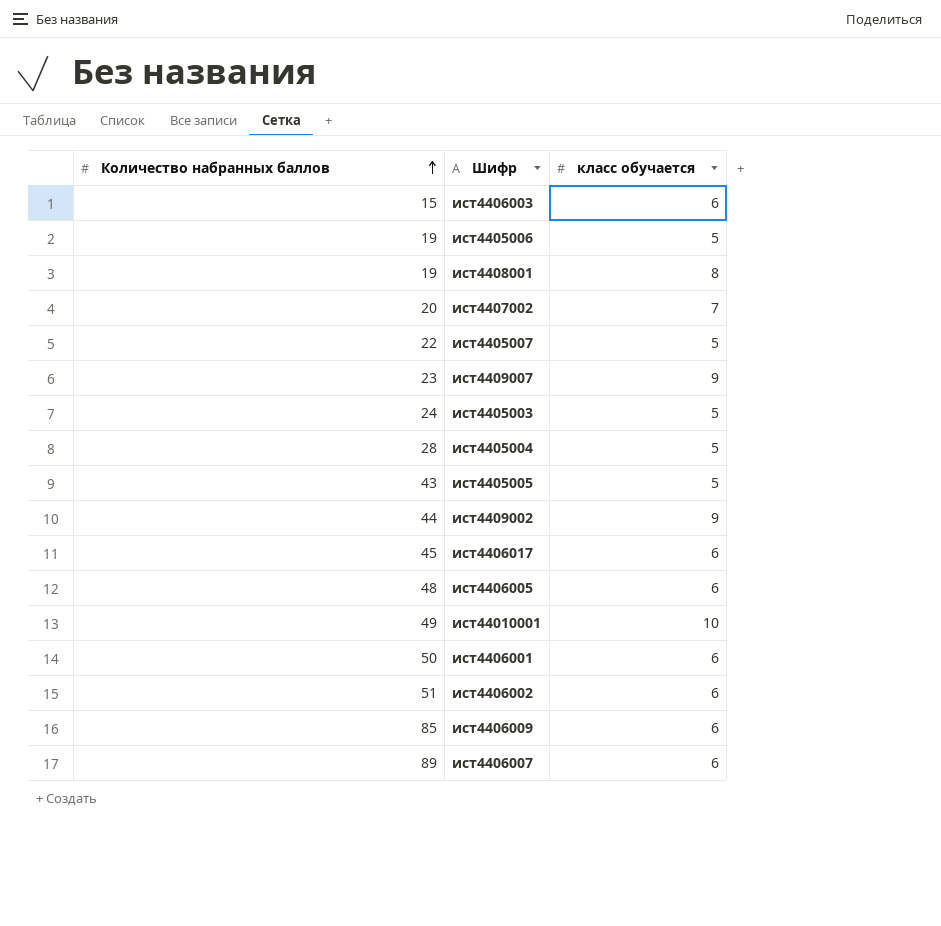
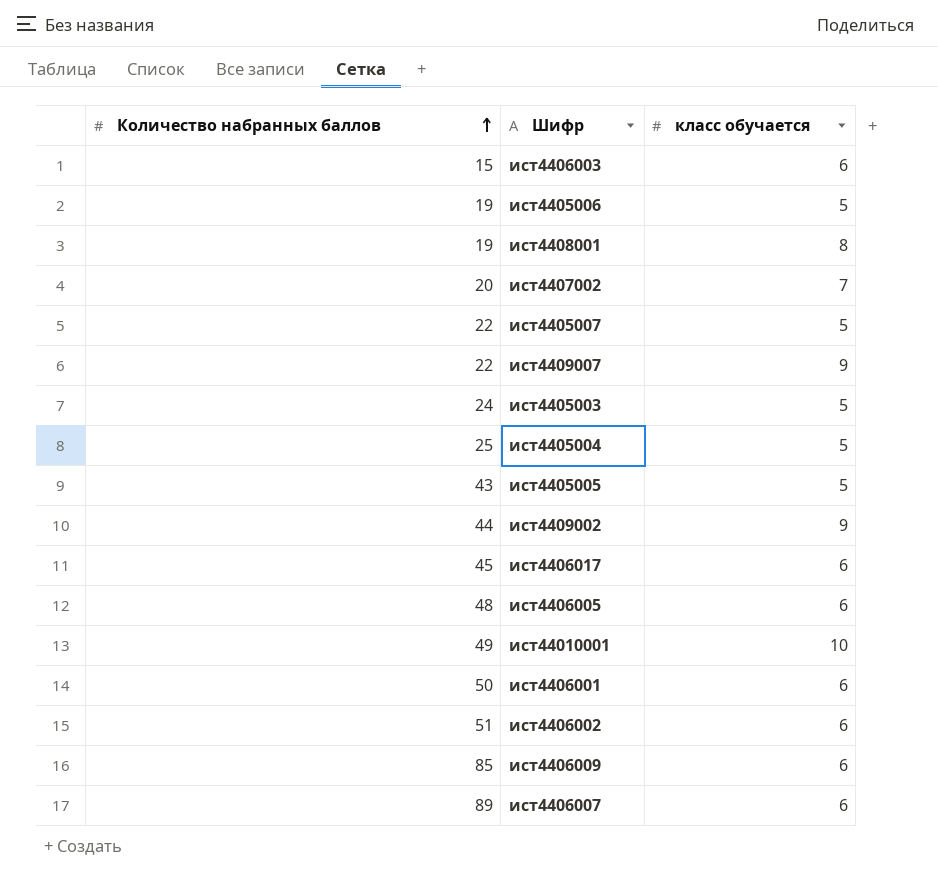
ист4409007 | Количество набранных баллов: 23 -> 22
ист4405004 | Количество набранных баллов: 28 -> 25

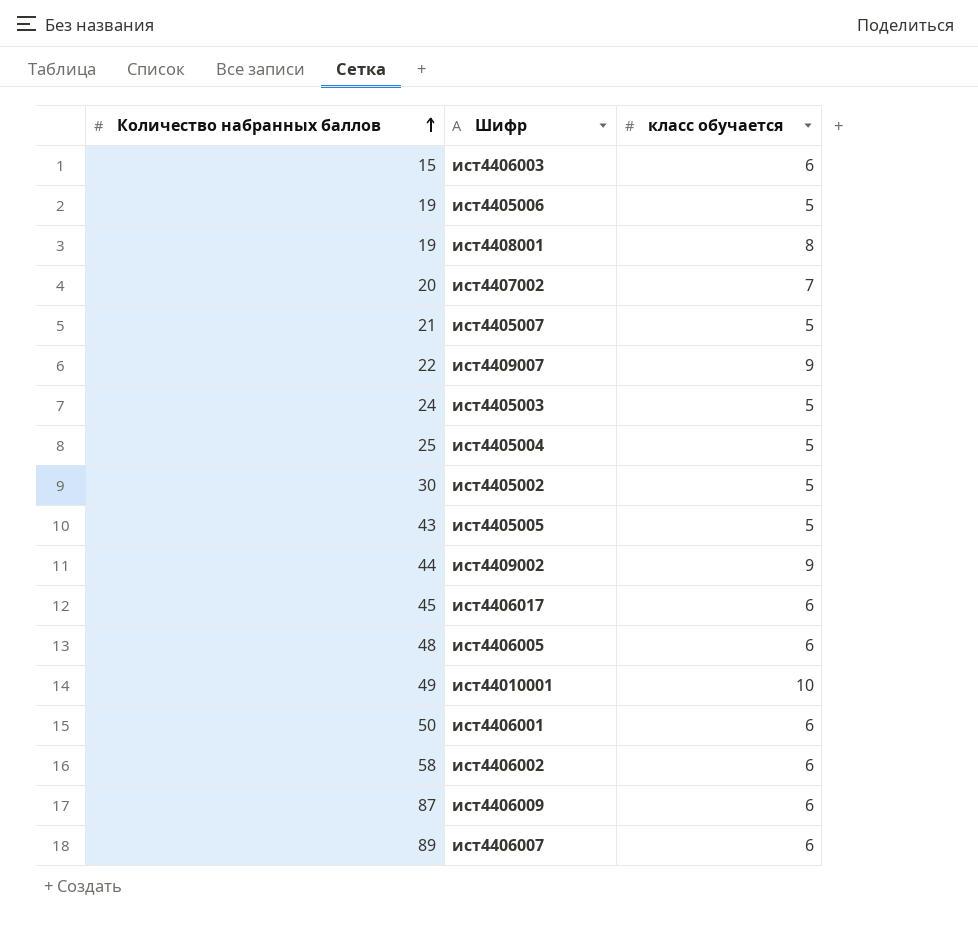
ист4405007 | Количество набранных баллов: 22 -> 21
row ист4405002: none -> 30 | 5
ист4406002 | Количество набранных баллов: 51 -> 58
ист4406009 | Количество набранных баллов: 85 -> 87

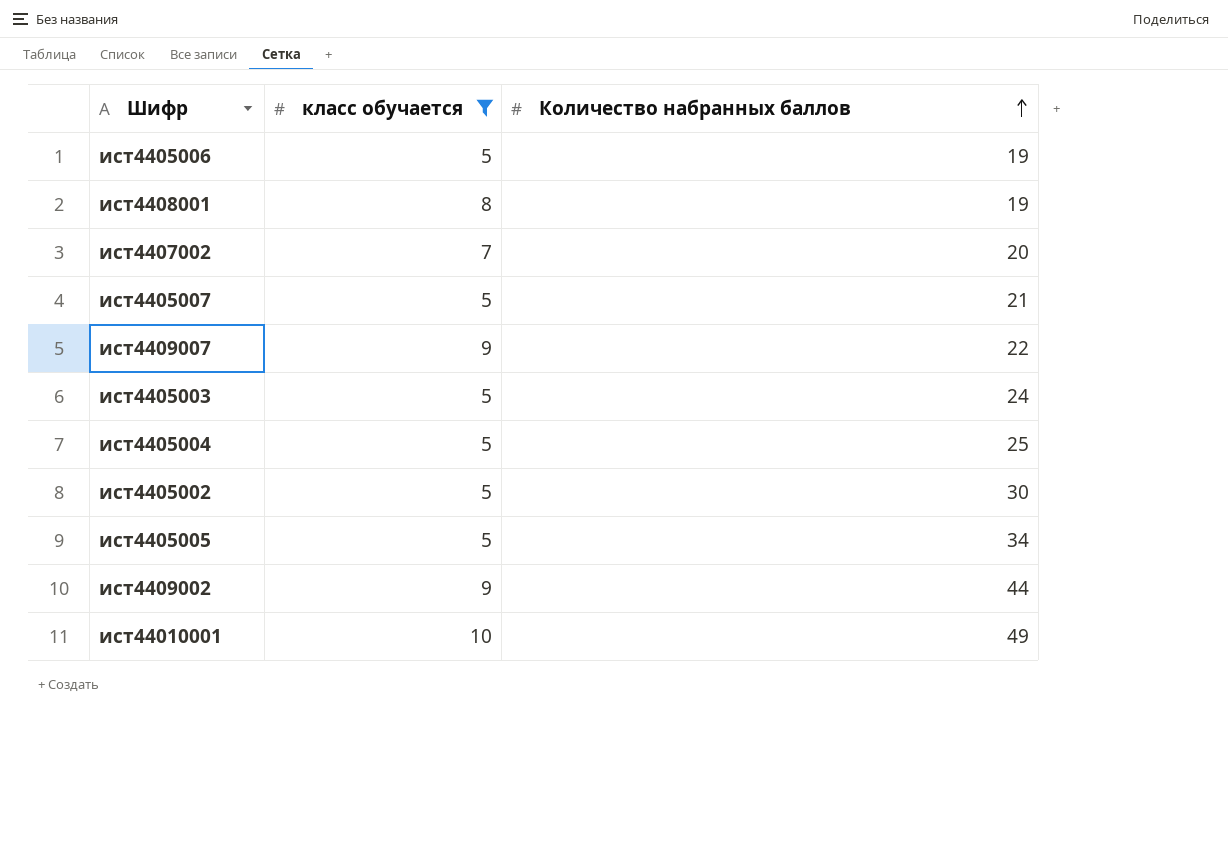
filter: none -> класс обучается != 6
column Количество набранных баллов | position: 1 -> 3
ист4405005 | Количество набранных баллов: 43 -> 34

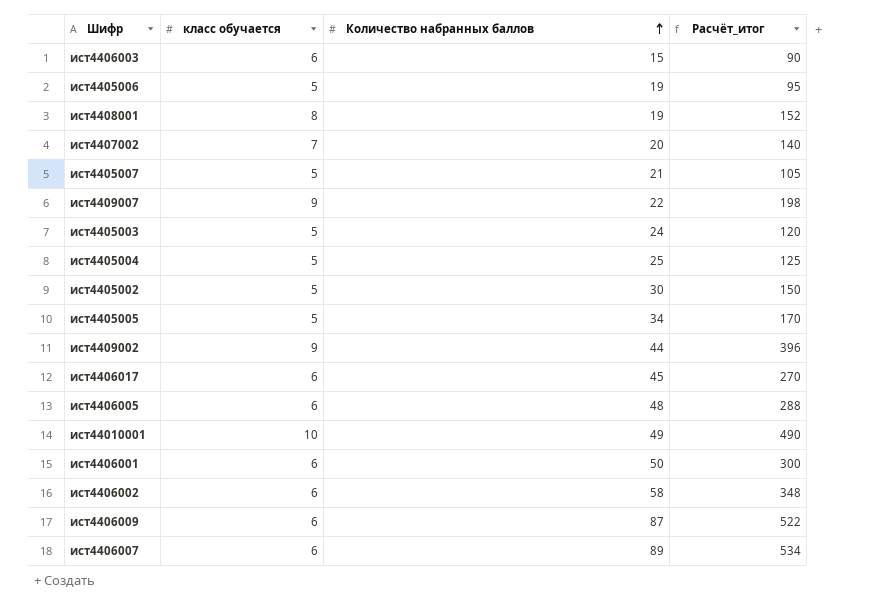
filter: класс обучается != 6 -> none
column Расчёт_итог | formula: none -> [класс обучается] * [Количество набранных баллов]

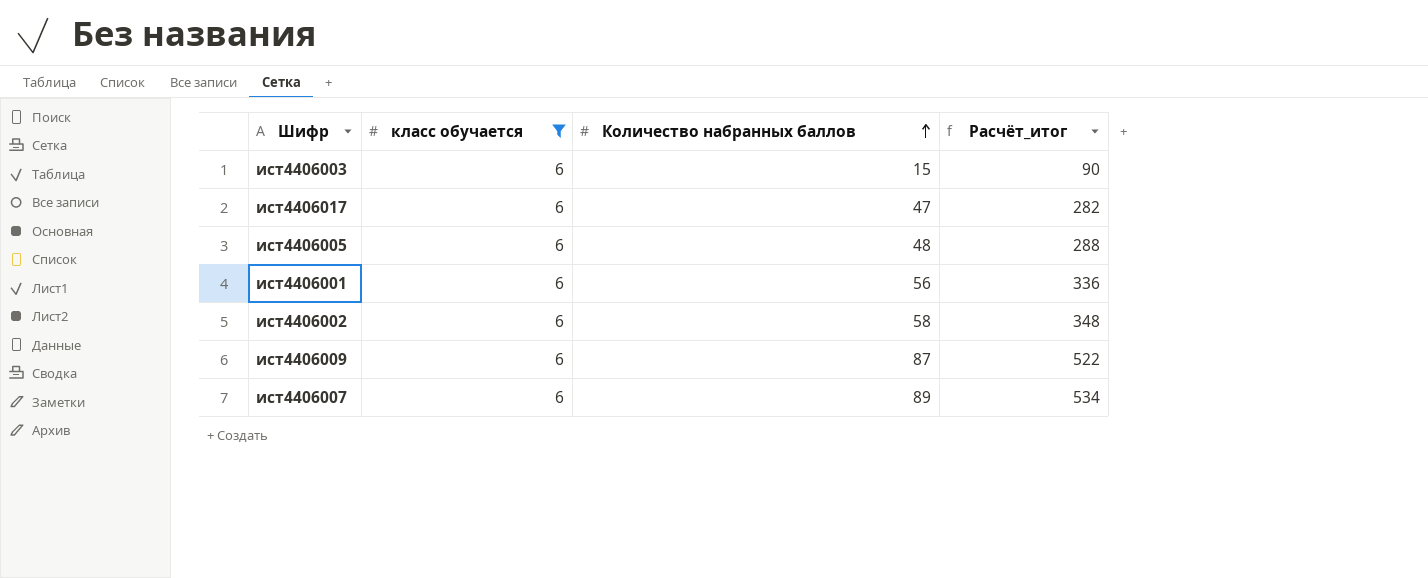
filter: none -> класс обучается = 6
ист4406017 | Количество набранных баллов: 45 -> 47
ист4406017 | Расчёт_итог: 270 -> 282
ист4406001 | Количество набранных баллов: 50 -> 56
ист4406001 | Расчёт_итог: 300 -> 336

